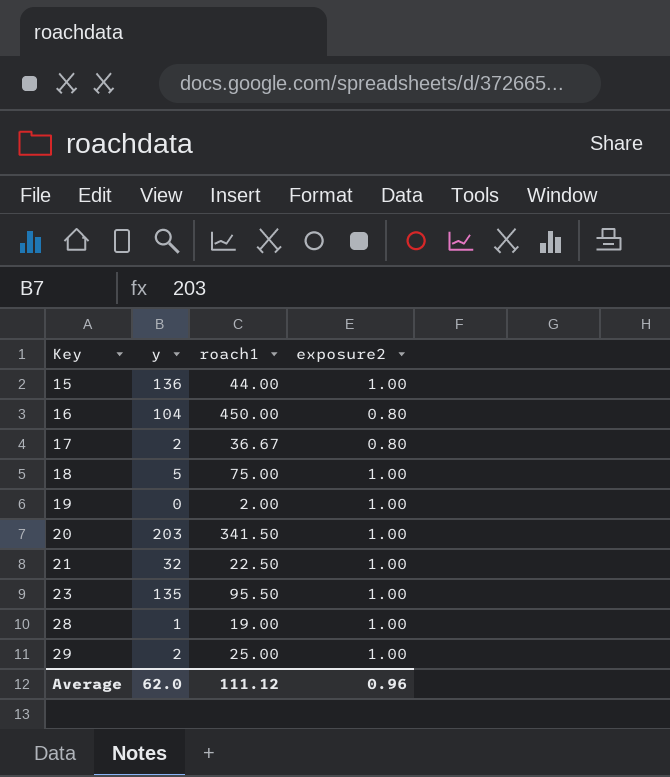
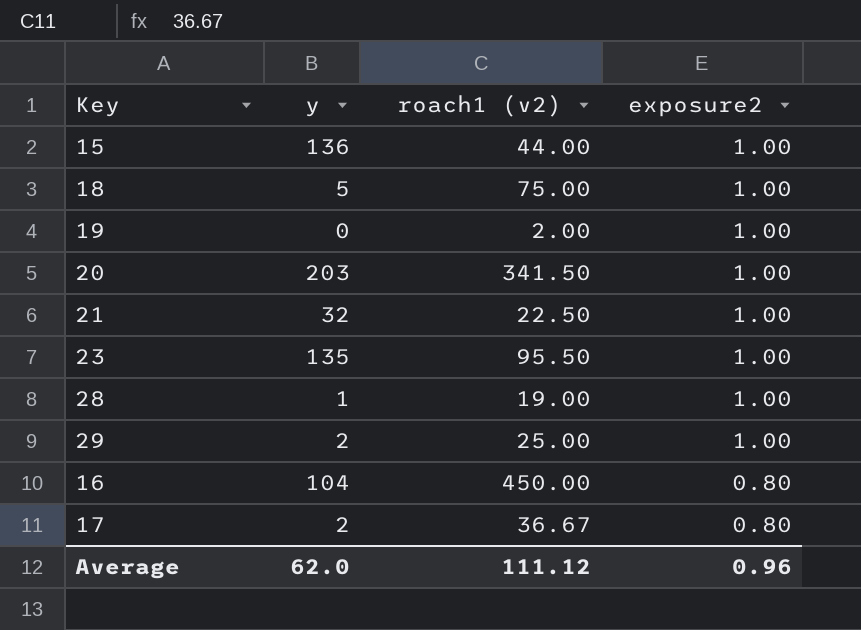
row order: Key ascending -> exposure2 descending
column name: roach1 -> roach1 (v2)

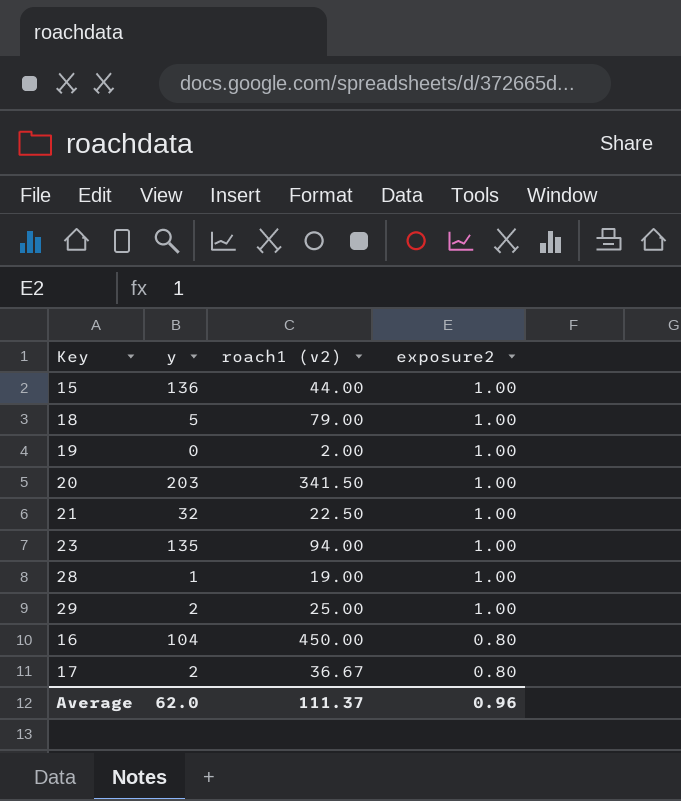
18 | roach1 (v2): 75.00 -> 79.00
23 | roach1 (v2): 95.50 -> 94.00
Average | roach1 (v2): 111.12 -> 111.37

